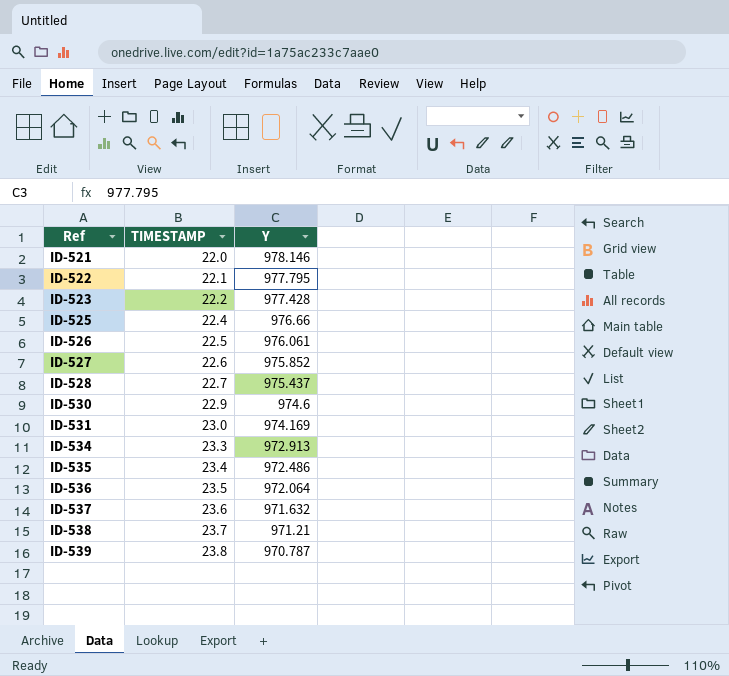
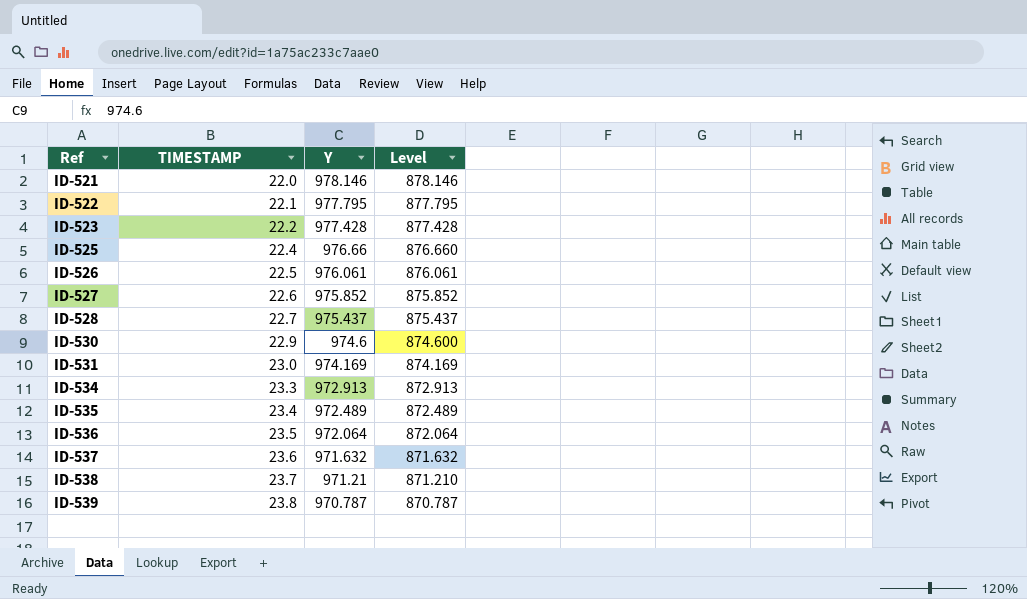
column Level | formula: none -> [Y] - 100
ID-535 | Y: 972.486 -> 972.489

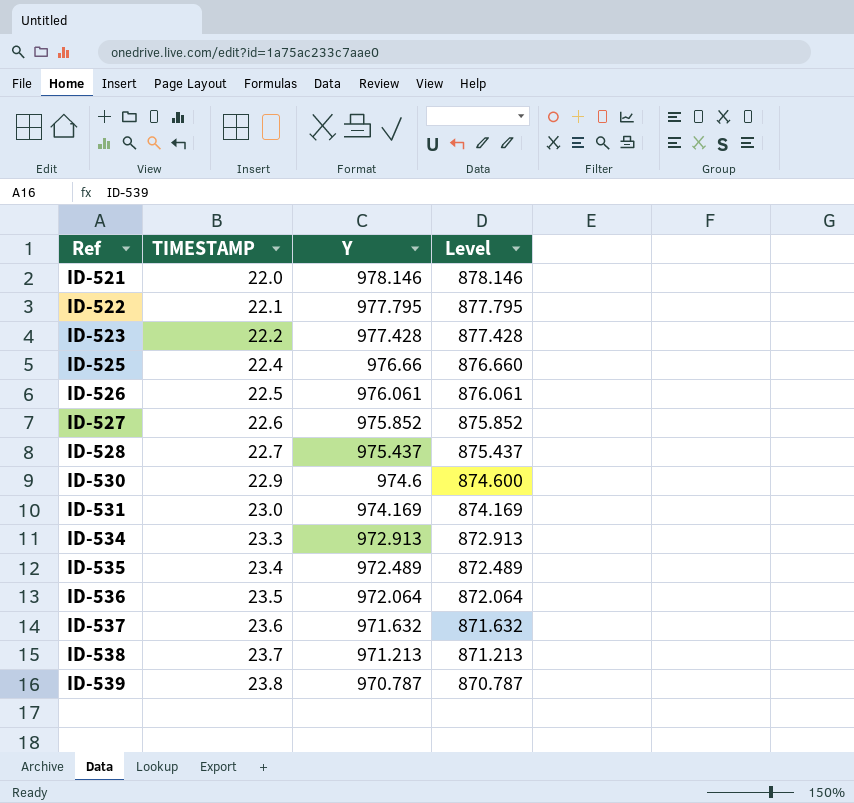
ID-538 | Y: 971.21 -> 971.213
ID-538 | Level: 871.210 -> 871.213

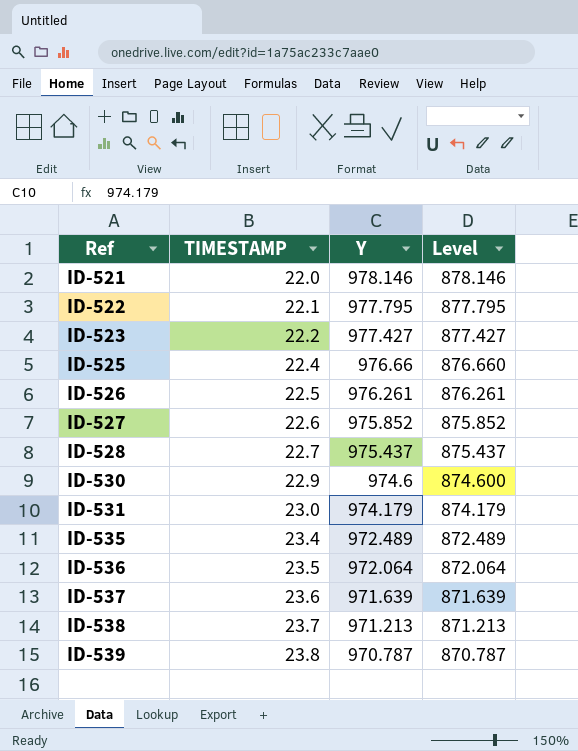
row ID-534: 23.3 | 972.913 | 872.913 -> none
ID-523 | Y: 977.428 -> 977.427
ID-523 | Level: 877.428 -> 877.427
ID-526 | Y: 976.061 -> 976.261
ID-526 | Level: 876.061 -> 876.261
ID-531 | Y: 974.169 -> 974.179
ID-531 | Level: 874.169 -> 874.179
ID-537 | Y: 971.632 -> 971.639
ID-537 | Level: 871.632 -> 871.639

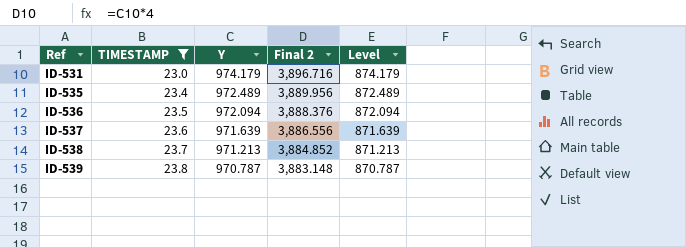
filter: none -> TIMESTAMP >= 23.0
column Final 2 | formula: none -> [Y] * 4
ID-536 | Y: 972.064 -> 972.094
ID-536 | Level: 872.064 -> 872.094

